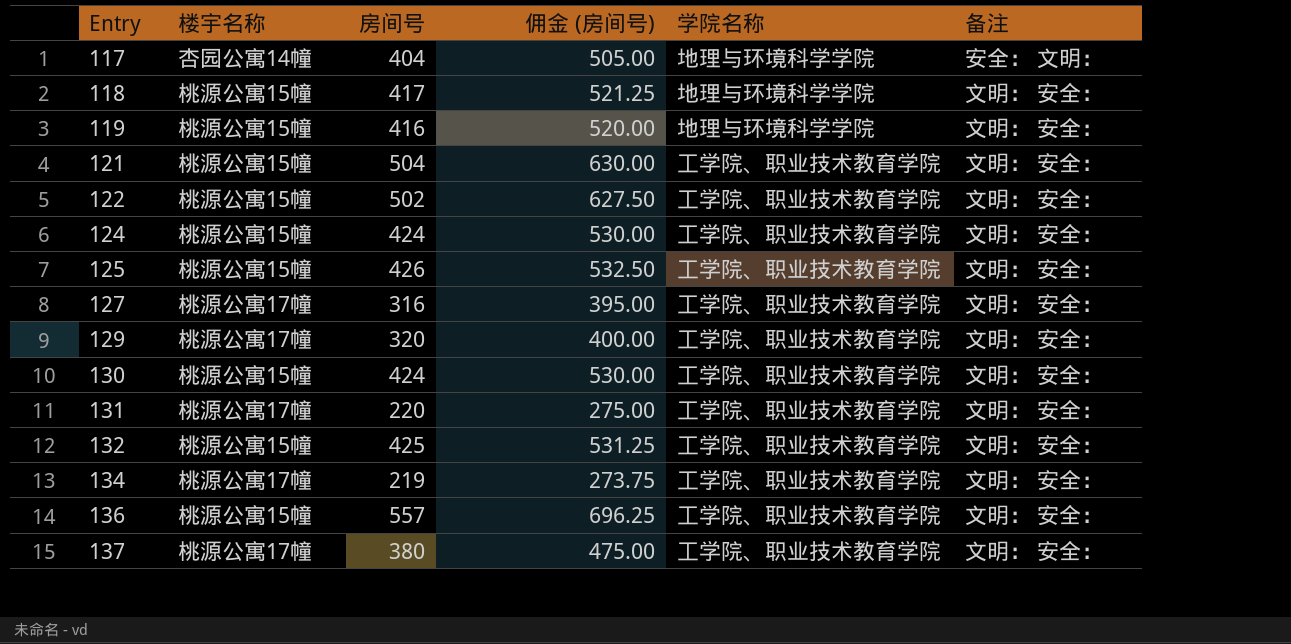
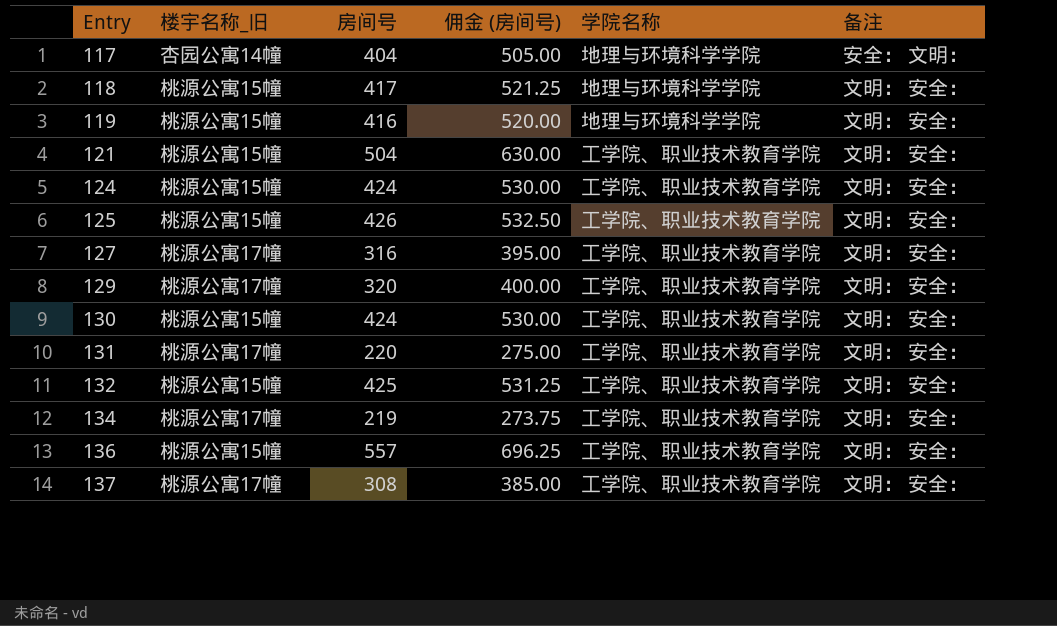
column name: 楼宇名称 -> 楼宇名称_旧
row 122: 桃源公寓15幢 | 502 | 627.50 | 工学院、职业技术教育学院 | 文明： 安全： -> none
137 | 房间号: 380 -> 308
137 | 佣金 (房间号): 475.00 -> 385.00

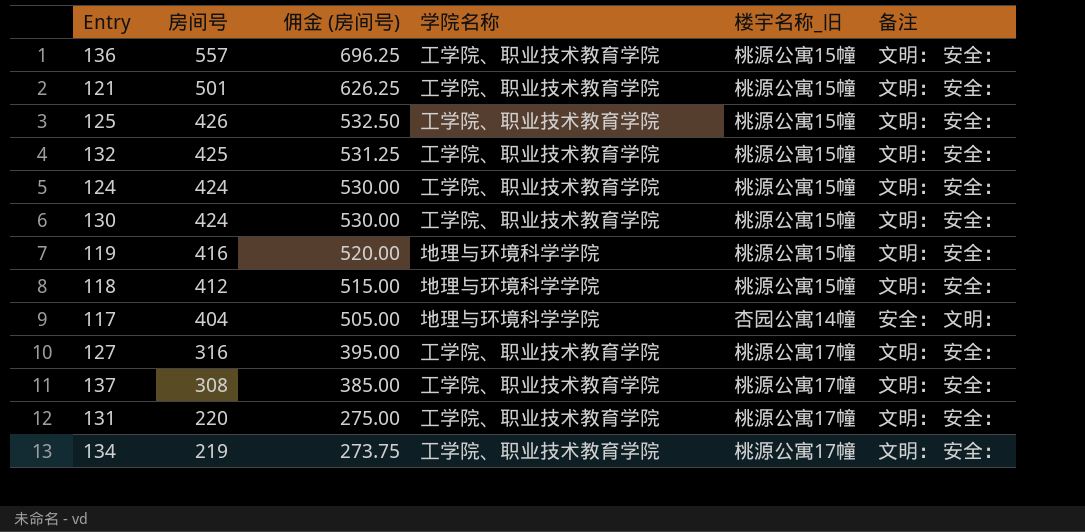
row order: Entry ascending -> 房间号 descending
column 楼宇名称_旧 | position: 2 -> 5
row 129: 桃源公寓17幢 | 320 | 400.00 | 工学院、职业技术教育学院 | 文明： 安全： -> none
121 | 房间号: 504 -> 501
121 | 佣金 (房间号): 630.00 -> 626.25
118 | 房间号: 417 -> 412
118 | 佣金 (房间号): 521.25 -> 515.00

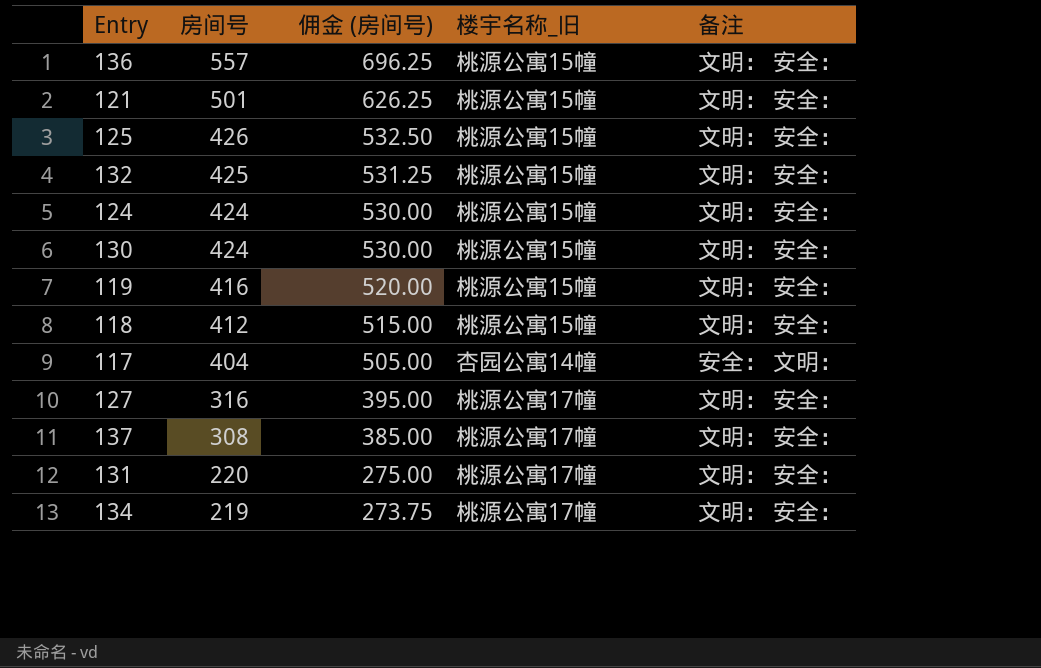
column 学院名称 | position: 4 -> none

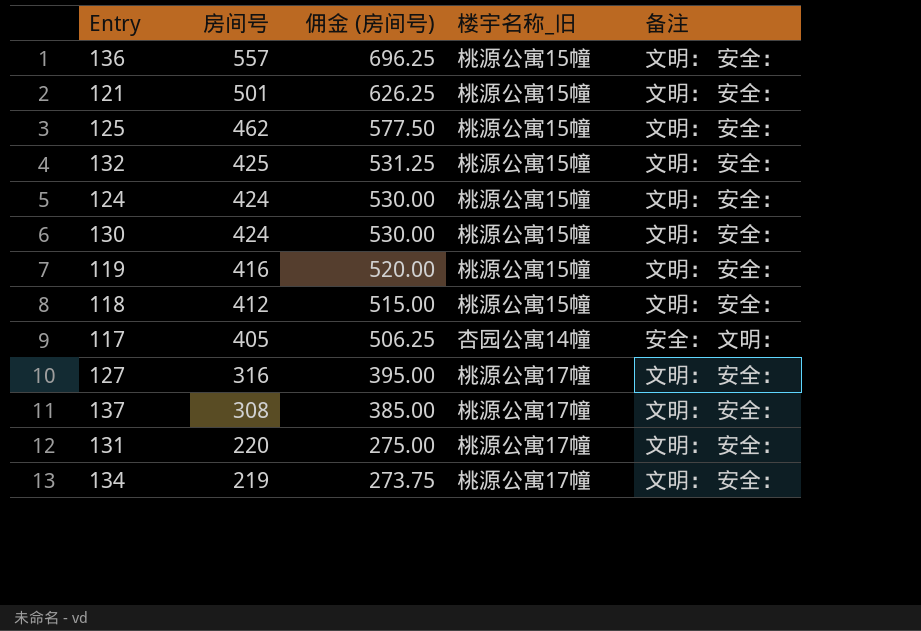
125 | 房间号: 426 -> 462
125 | 佣金 (房间号): 532.50 -> 577.50
117 | 房间号: 404 -> 405
117 | 佣金 (房间号): 505.00 -> 506.25

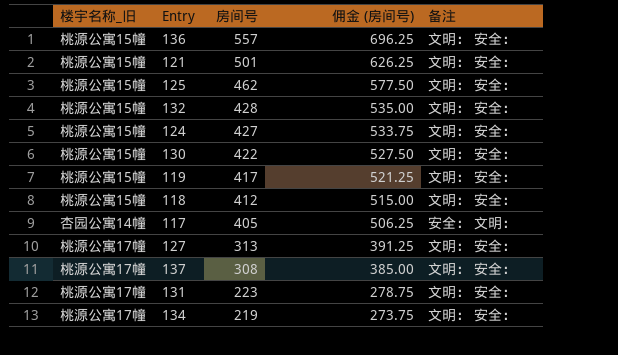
column 楼宇名称_旧 | position: 4 -> 1
132 | 房间号: 425 -> 428
132 | 佣金 (房间号): 531.25 -> 535.00
124 | 房间号: 424 -> 427
124 | 佣金 (房间号): 530.00 -> 533.75
130 | 房间号: 424 -> 422
130 | 佣金 (房间号): 530.00 -> 527.50
119 | 房间号: 416 -> 417
119 | 佣金 (房间号): 520.00 -> 521.25
127 | 房间号: 316 -> 313
127 | 佣金 (房间号): 395.00 -> 391.25
131 | 房间号: 220 -> 223
131 | 佣金 (房间号): 275.00 -> 278.75

